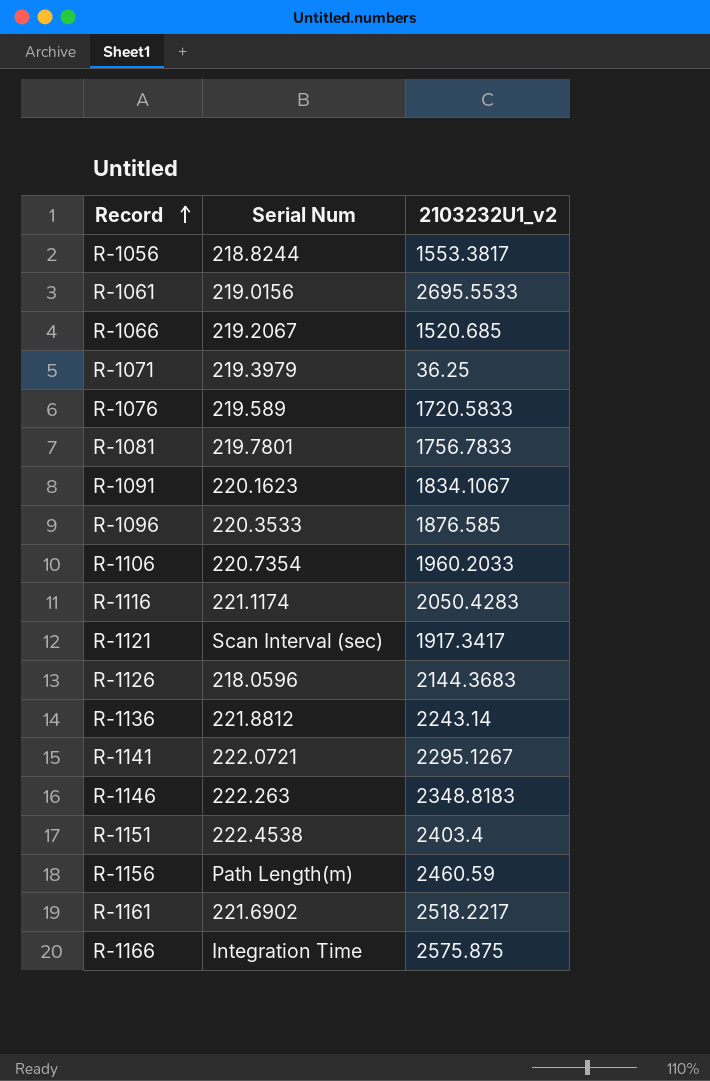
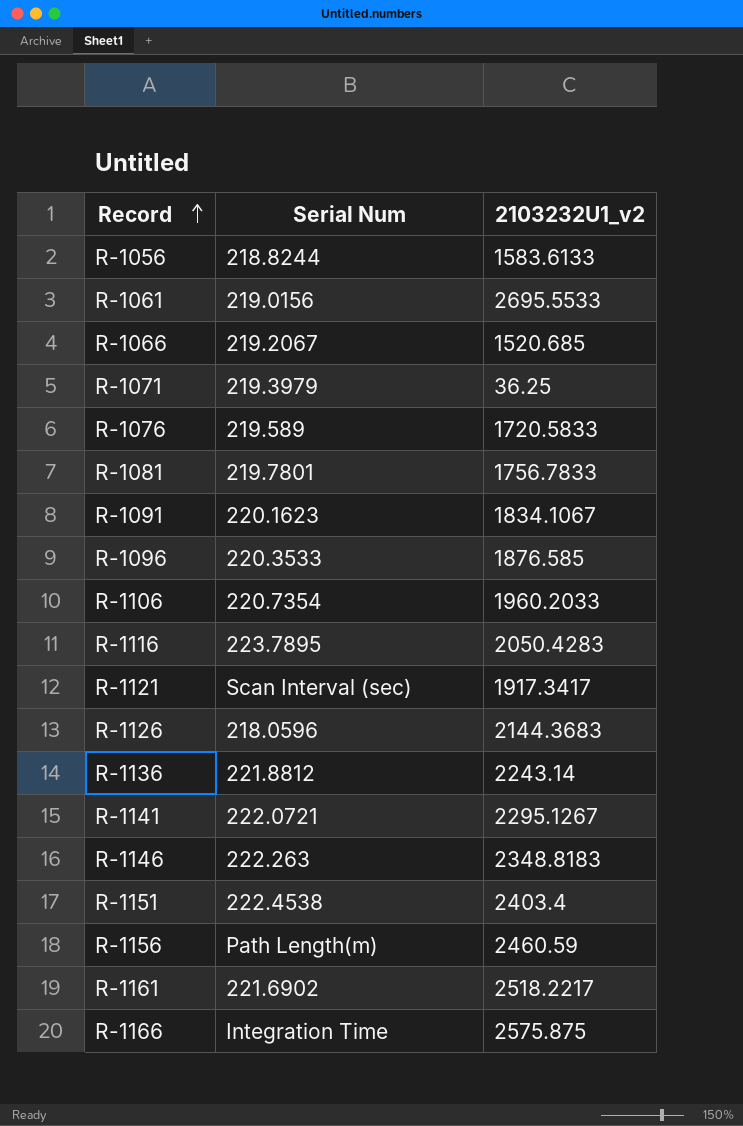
R-1056 | 2103232U1_v2: 1553.3817 -> 1583.6133
R-1116 | Serial Num: 221.1174 -> 223.7895

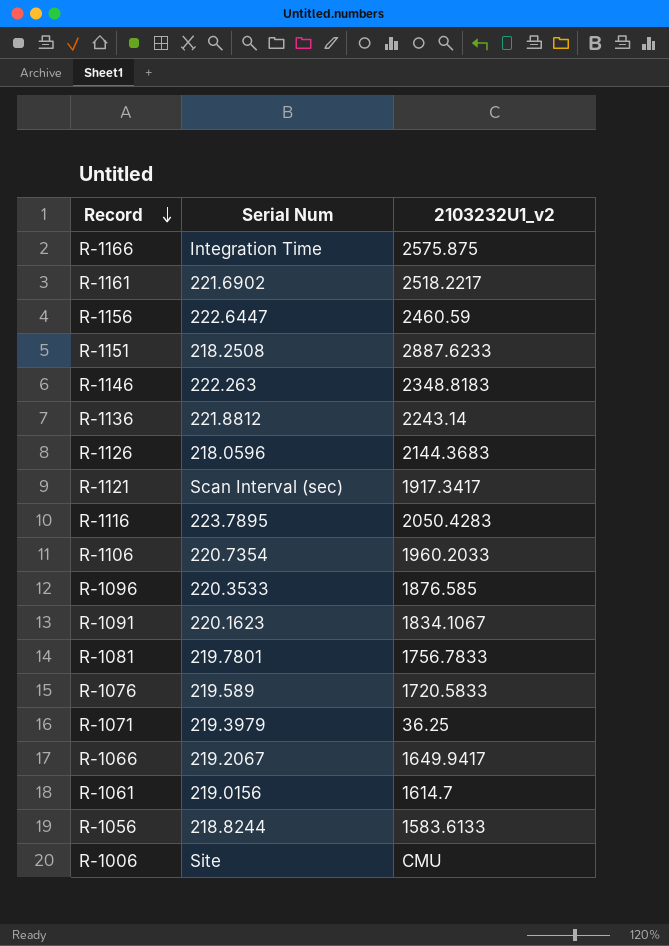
row order: Record ascending -> Record descending
row R-1141: 222.0721 | 2295.1267 -> none
R-1156 | Serial Num: Path Length(m) -> 222.6447
R-1151 | Serial Num: 222.4538 -> 218.2508
R-1151 | 2103232U1_v2: 2403.4 -> 2887.6233
R-1066 | 2103232U1_v2: 1520.685 -> 1649.9417
R-1061 | 2103232U1_v2: 2695.5533 -> 1614.7
row R-1006: none -> Site | CMU

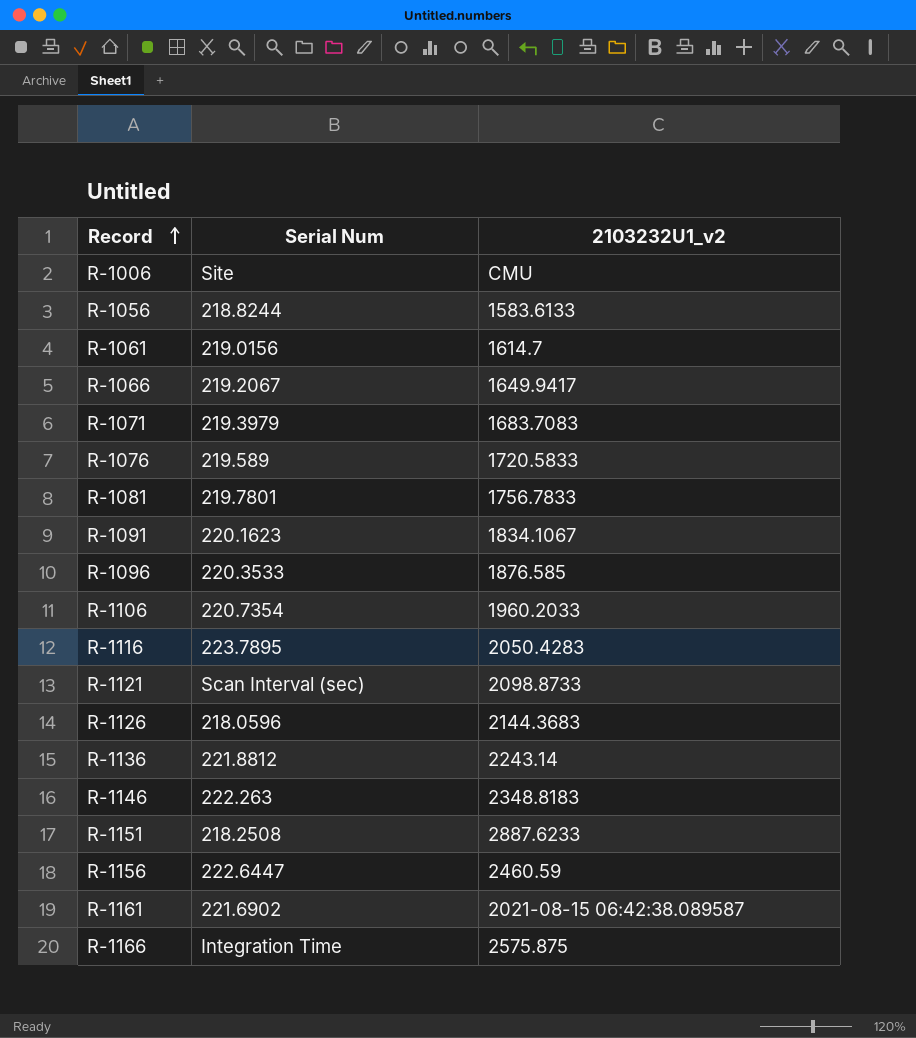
row order: Record descending -> Record ascending
R-1071 | 2103232U1_v2: 36.25 -> 1683.7083
R-1121 | 2103232U1_v2: 1917.3417 -> 2098.8733
R-1161 | 2103232U1_v2: 2518.2217 -> 2021-08-15 06:42:38.089587

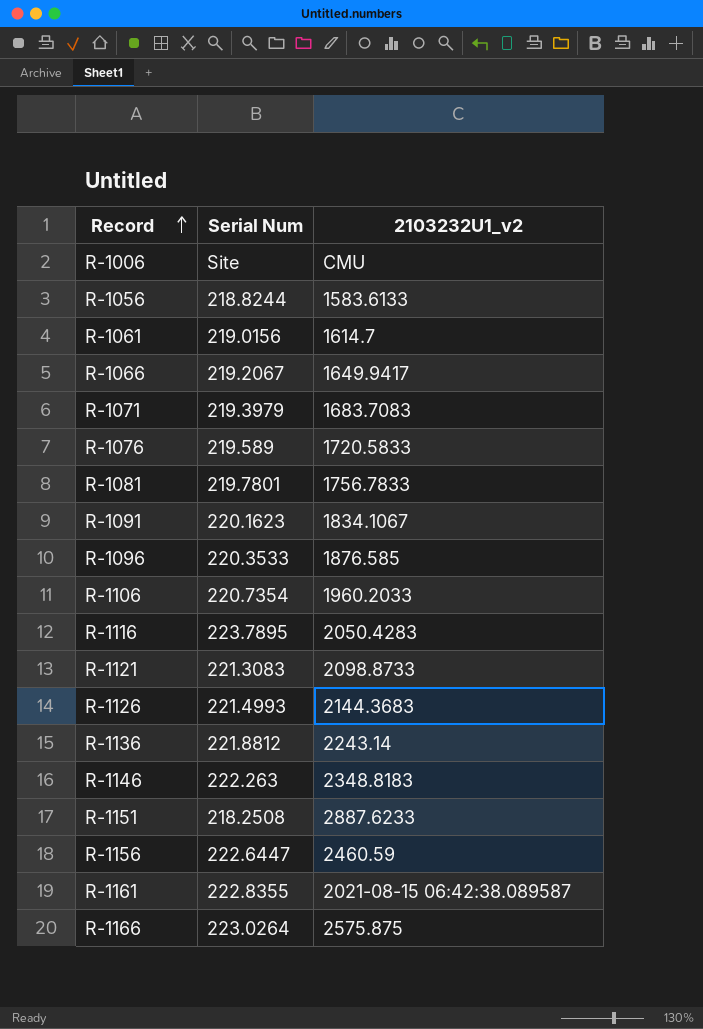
R-1121 | Serial Num: Scan Interval (sec) -> 221.3083
R-1126 | Serial Num: 218.0596 -> 221.4993
R-1161 | Serial Num: 221.6902 -> 222.8355
R-1166 | Serial Num: Integration Time -> 223.0264

